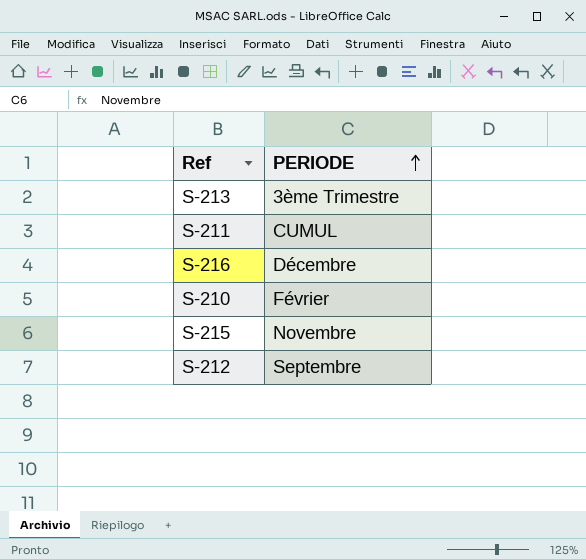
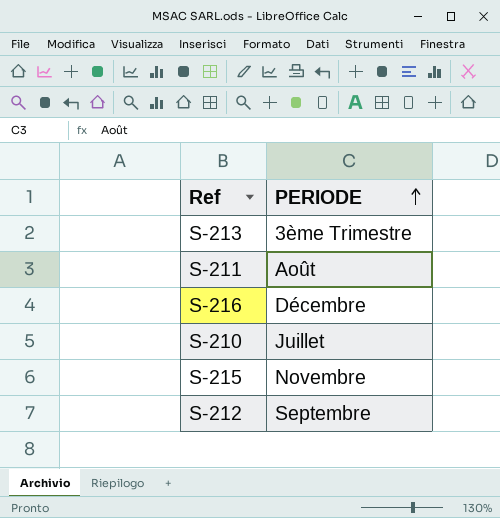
S-211 | PERIODE: CUMUL -> Août
S-210 | PERIODE: Février -> Juillet

